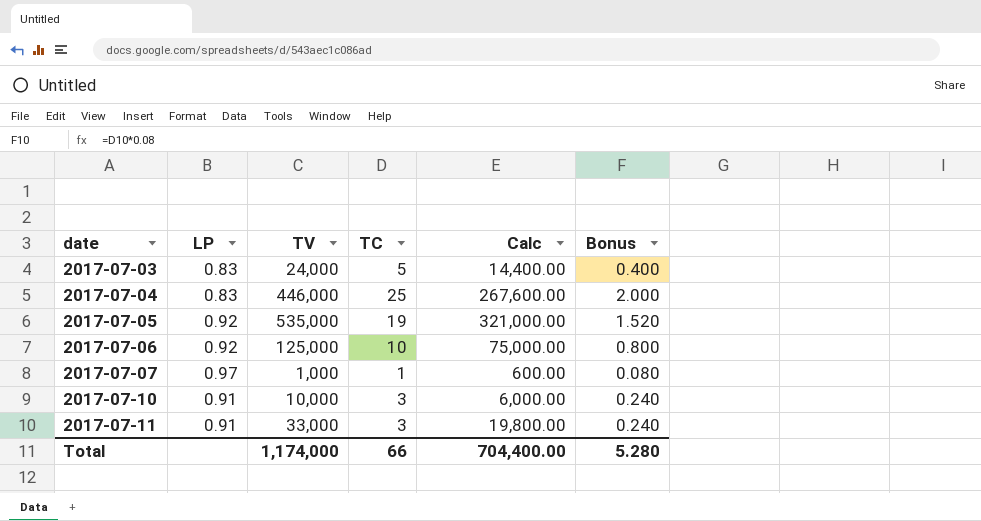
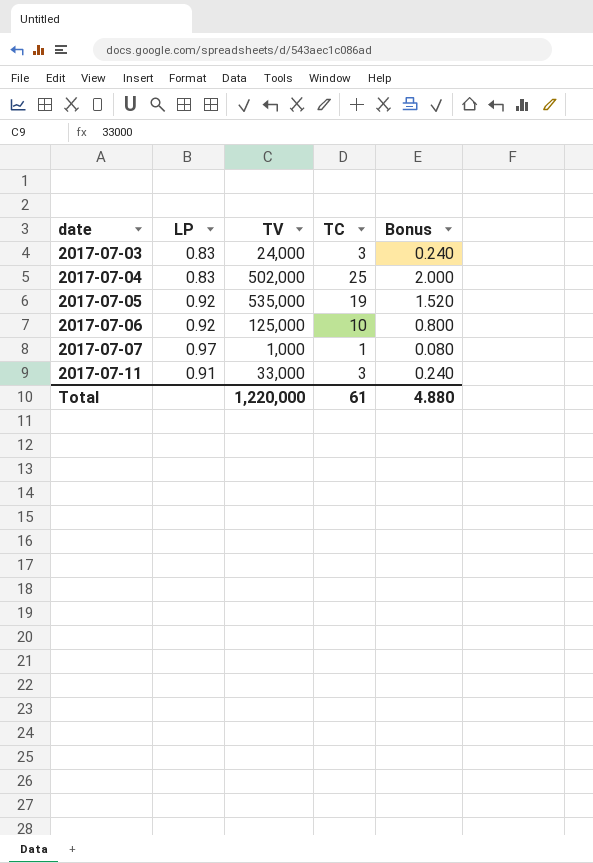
column Calc | formula: [TV] * 0.6 -> none
row 2017-07-10: 0.91 | 10,000 | 3 | 6,000.00 | 0.240 -> none
2017-07-03 | TC: 5 -> 3
2017-07-03 | Bonus: 0.400 -> 0.240
2017-07-04 | TV: 446,000 -> 502,000
Total | TV: 1,174,000 -> 1,220,000
Total | TC: 66 -> 61
Total | Bonus: 5.280 -> 4.880

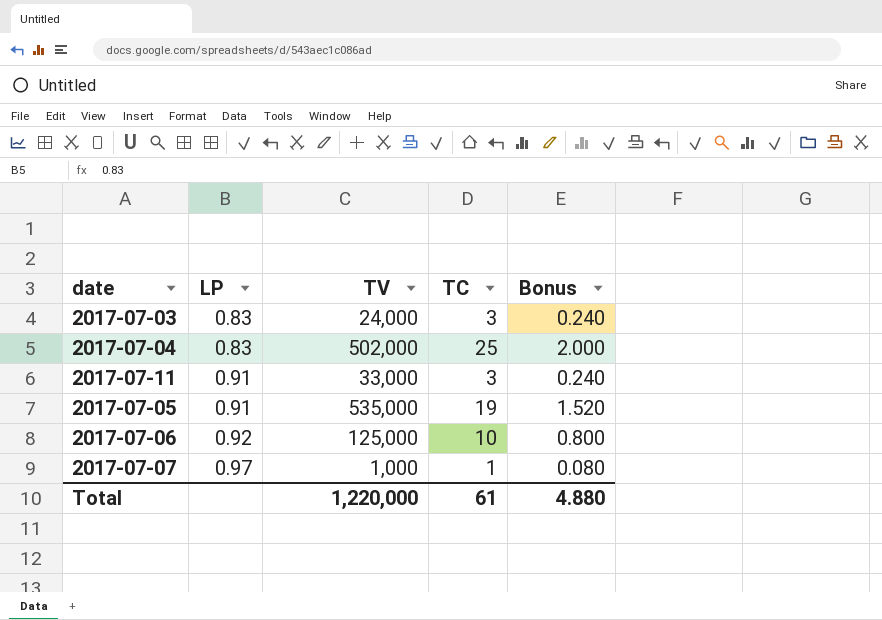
row order: date ascending -> LP ascending
2017-07-05 | LP: 0.92 -> 0.91

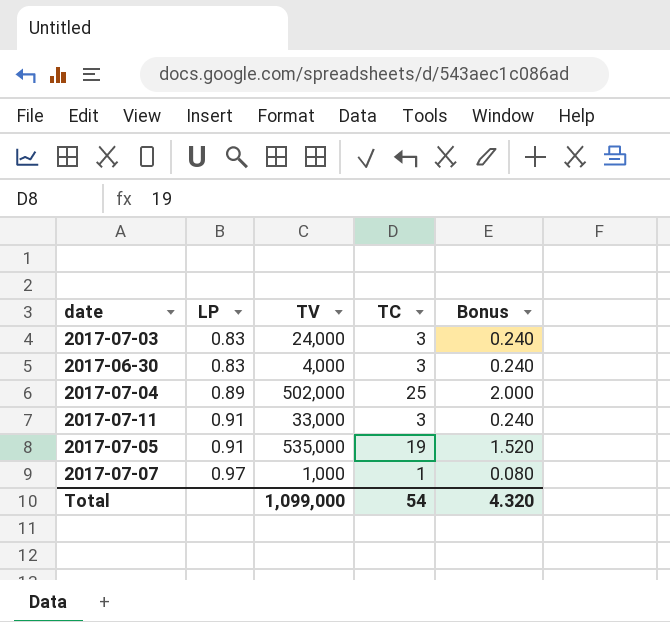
row 2017-07-06: 0.92 | 125,000 | 10 | 0.800 -> none
row 2017-06-30: none -> 0.83 | 4,000 | 3 | 0.240
2017-07-04 | LP: 0.83 -> 0.89
Total | TV: 1,220,000 -> 1,099,000
Total | TC: 61 -> 54
Total | Bonus: 4.880 -> 4.320

